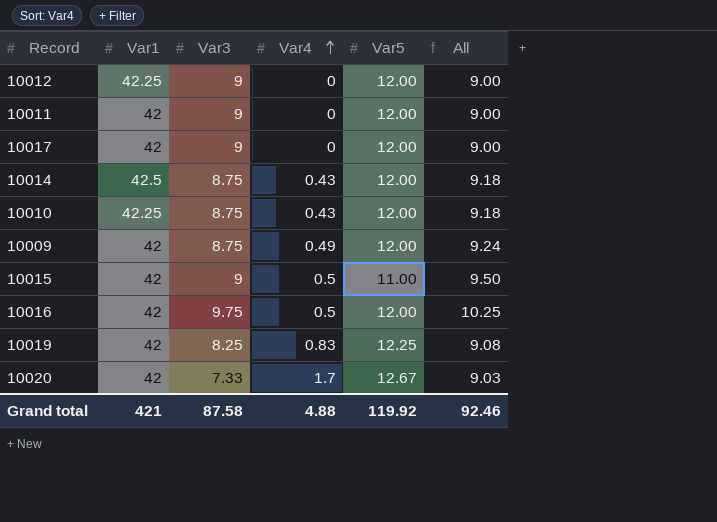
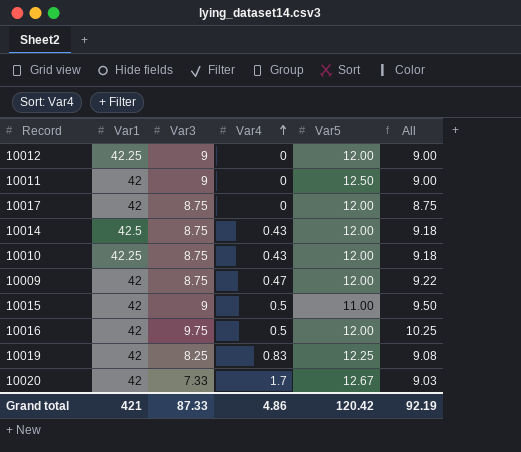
10011 | Var5: 12.00 -> 12.50
10017 | Var3: 9 -> 8.75
10017 | All: 9.00 -> 8.75
10009 | Var4: 0.49 -> 0.47
10009 | All: 9.24 -> 9.22
Grand total | Var3: 87.58 -> 87.33
Grand total | Var4: 4.88 -> 4.86
Grand total | Var5: 119.92 -> 120.42
Grand total | All: 92.46 -> 92.19

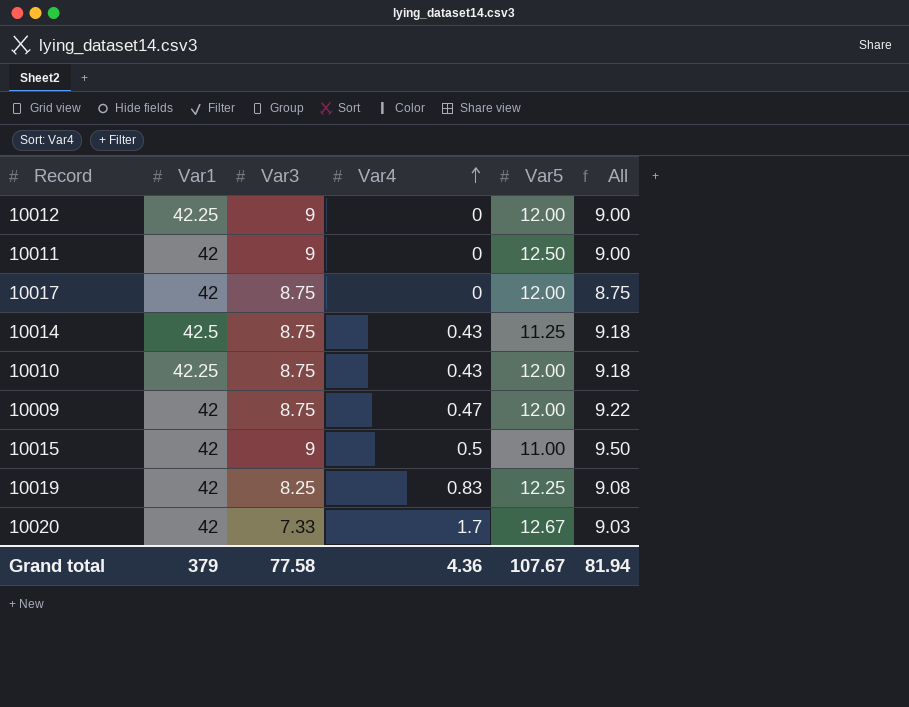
row 10016: 42 | 9.75 | 0.5 | 12.00 | 10.25 -> none
10014 | Var5: 12.00 -> 11.25
Grand total | Var1: 421 -> 379
Grand total | Var3: 87.33 -> 77.58
Grand total | Var4: 4.86 -> 4.36
Grand total | Var5: 120.42 -> 107.67
Grand total | All: 92.19 -> 81.94

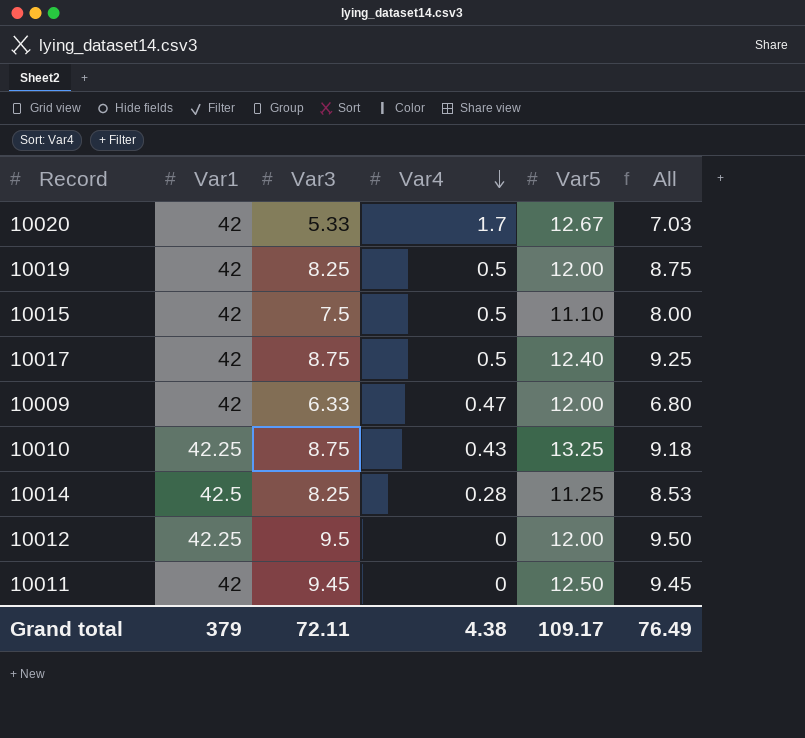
row order: Var4 ascending -> Var4 descending
10020 | Var3: 7.33 -> 5.33
10020 | All: 9.03 -> 7.03
10019 | Var4: 0.83 -> 0.5
10019 | Var5: 12.25 -> 12.00
10019 | All: 9.08 -> 8.75
10015 | Var3: 9 -> 7.5
10015 | Var5: 11.00 -> 11.10
10015 | All: 9.50 -> 8.00
10017 | Var4: 0 -> 0.5
10017 | Var5: 12.00 -> 12.40
10017 | All: 8.75 -> 9.25
10009 | Var3: 8.75 -> 6.33
10009 | All: 9.22 -> 6.80
10010 | Var5: 12.00 -> 13.25
10014 | Var3: 8.75 -> 8.25
10014 | Var4: 0.43 -> 0.28
10014 | All: 9.18 -> 8.53
10012 | Var3: 9 -> 9.5
10012 | All: 9.00 -> 9.50
10011 | Var3: 9 -> 9.45
10011 | All: 9.00 -> 9.45
Grand total | Var3: 77.58 -> 72.11
Grand total | Var4: 4.36 -> 4.38
Grand total | Var5: 107.67 -> 109.17
Grand total | All: 81.94 -> 76.49

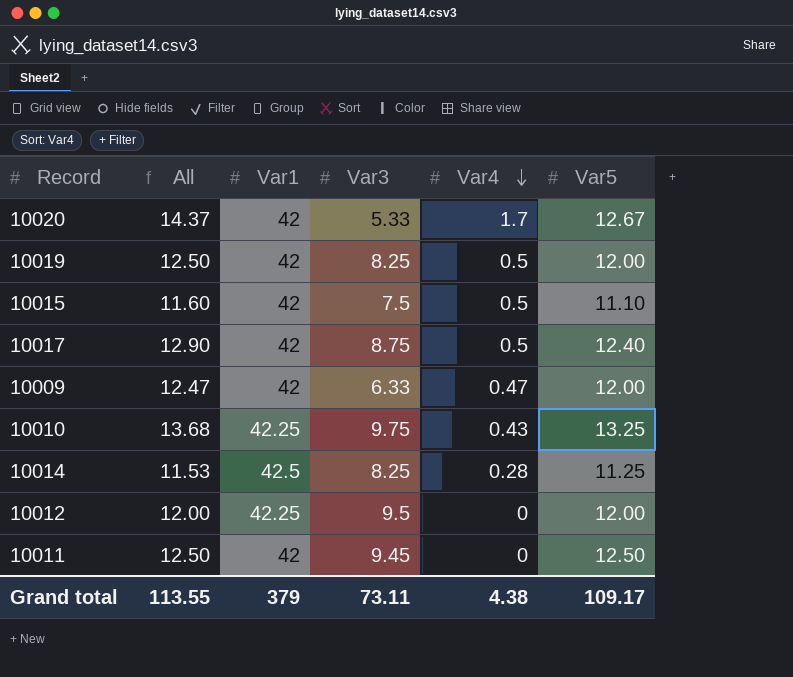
column All | formula: [Var3] + [Var4] -> [Var4] + [Var5]
column All | position: 6 -> 2
10010 | Var3: 8.75 -> 9.75
Grand total | All: 76.49 -> 113.55
Grand total | Var3: 72.11 -> 73.11

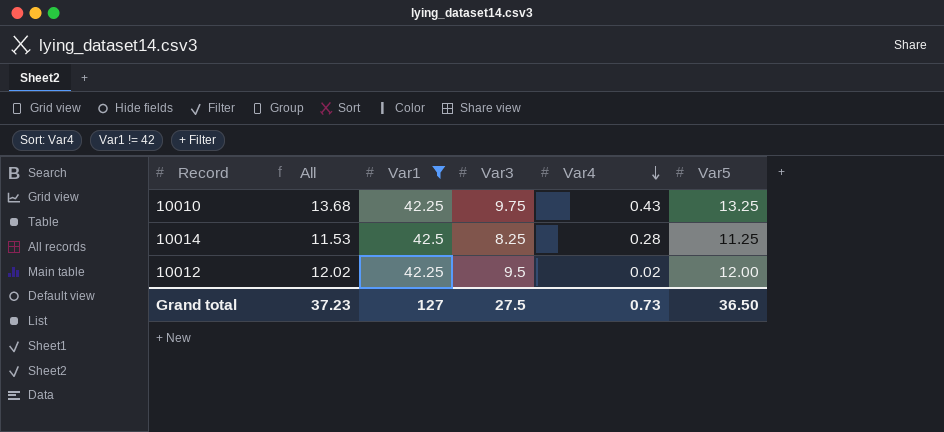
filter: none -> Var1 != 42
10012 | All: 12.00 -> 12.02
10012 | Var4: 0 -> 0.02
Grand total | All: 113.55 -> 37.23
Grand total | Var1: 379 -> 127
Grand total | Var3: 73.11 -> 27.5
Grand total | Var4: 4.38 -> 0.73
Grand total | Var5: 109.17 -> 36.50

